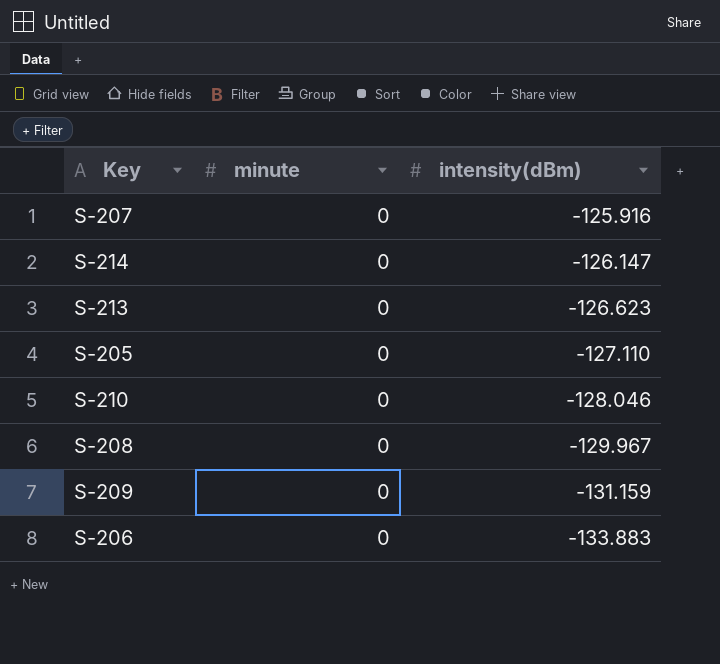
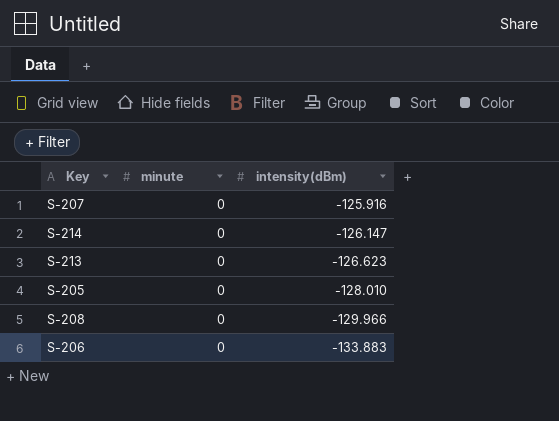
row S-210: 0 | -128.046 -> none
row S-209: 0 | -131.159 -> none
S-205 | intensity(dBm): -127.110 -> -128.010
S-208 | intensity(dBm): -129.967 -> -129.966

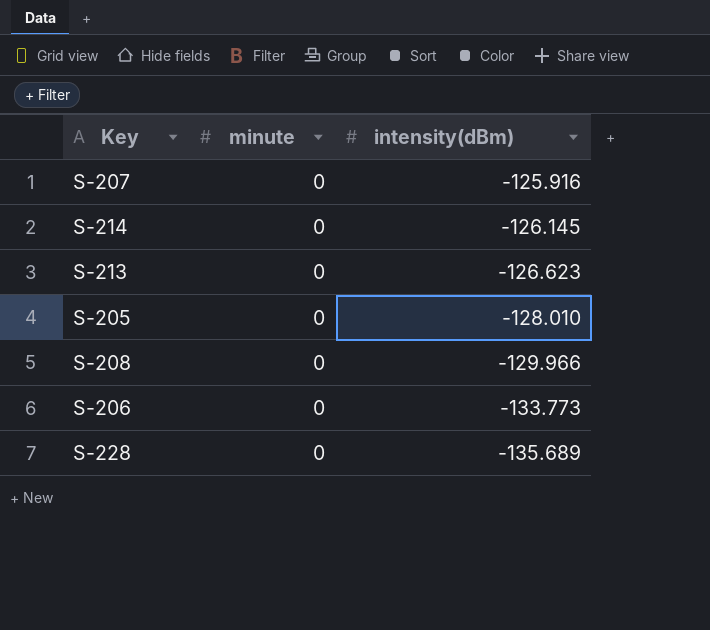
S-214 | intensity(dBm): -126.147 -> -126.145
S-206 | intensity(dBm): -133.883 -> -133.773
row S-228: none -> 0 | -135.689

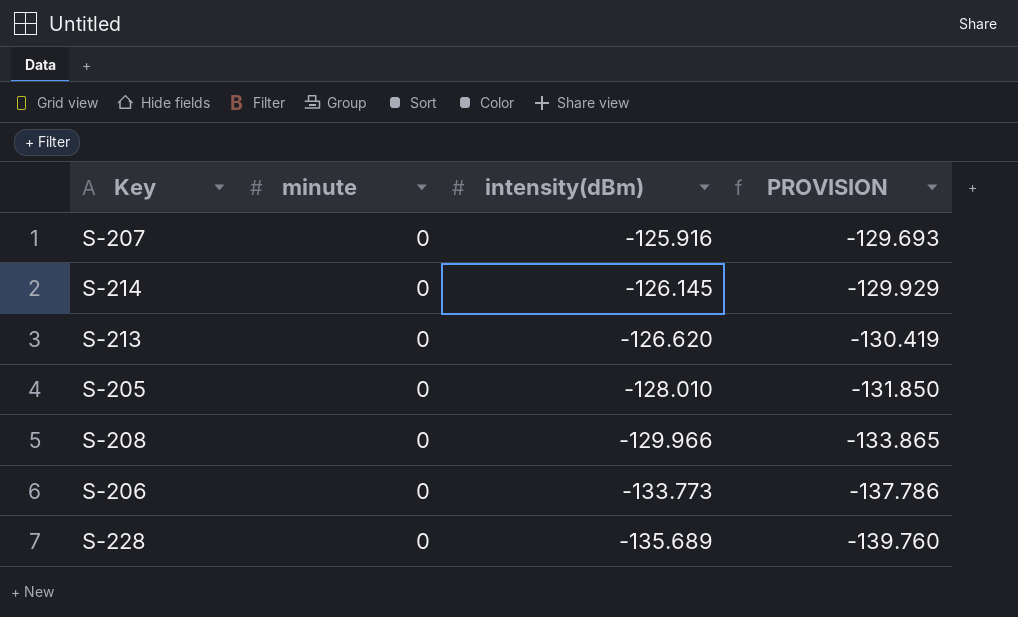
column PROVISION | formula: none -> [intensity(dBm)] * 1.03
S-213 | intensity(dBm): -126.623 -> -126.620

